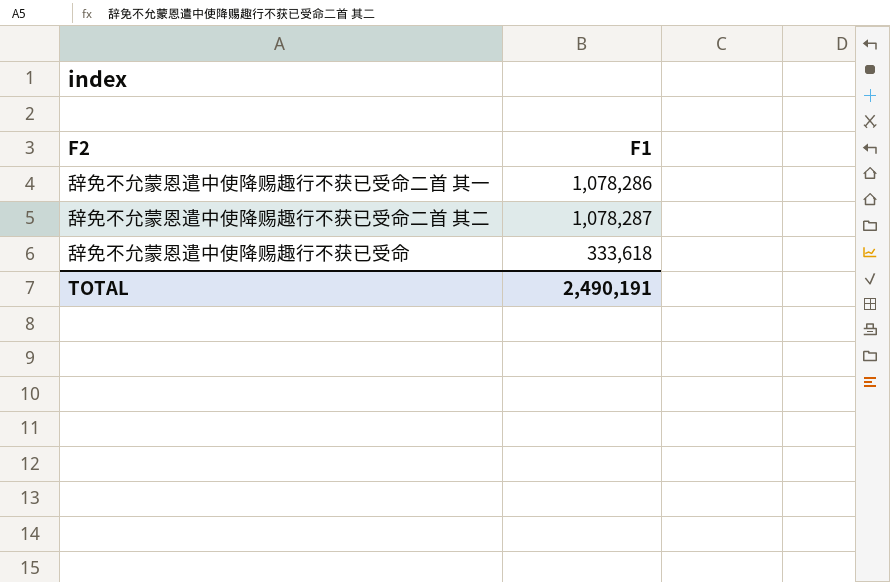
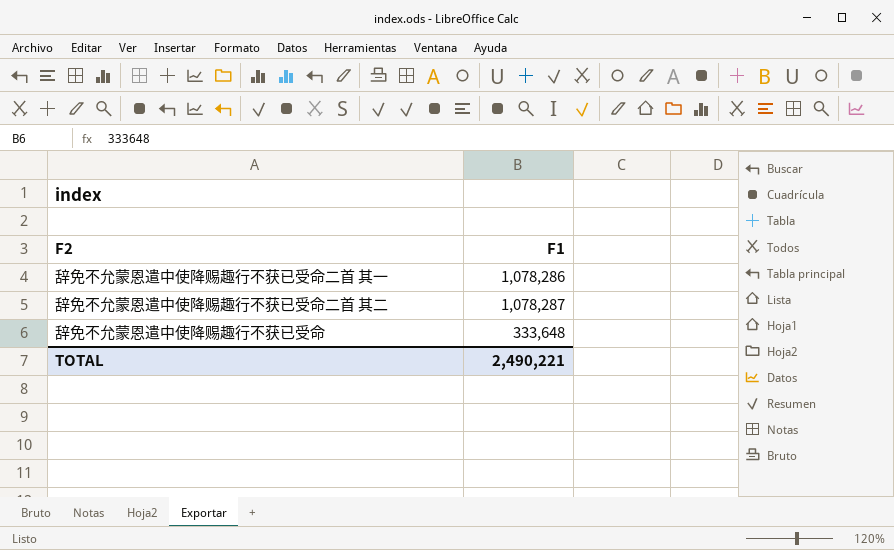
辞免不允蒙恩遣中使降赐趣行不获已受命 | F1: 333,618 -> 333,648
TOTAL | F1: 2,490,191 -> 2,490,221

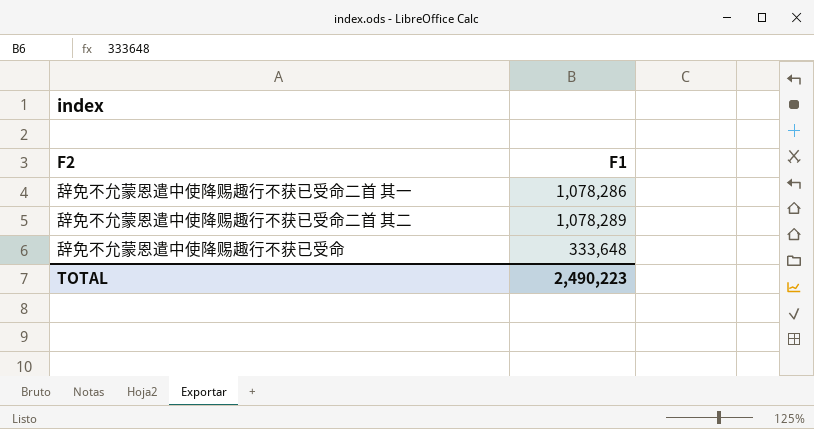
辞免不允蒙恩遣中使降赐趣行不获已受命二首 其二 | F1: 1,078,287 -> 1,078,289
TOTAL | F1: 2,490,221 -> 2,490,223

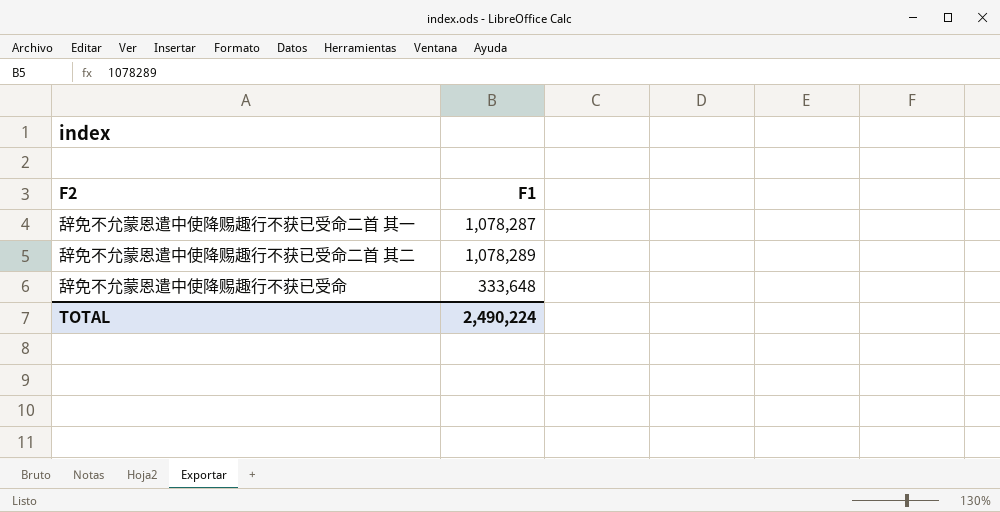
辞免不允蒙恩遣中使降赐趣行不获已受命二首 其一 | F1: 1,078,286 -> 1,078,287
TOTAL | F1: 2,490,223 -> 2,490,224

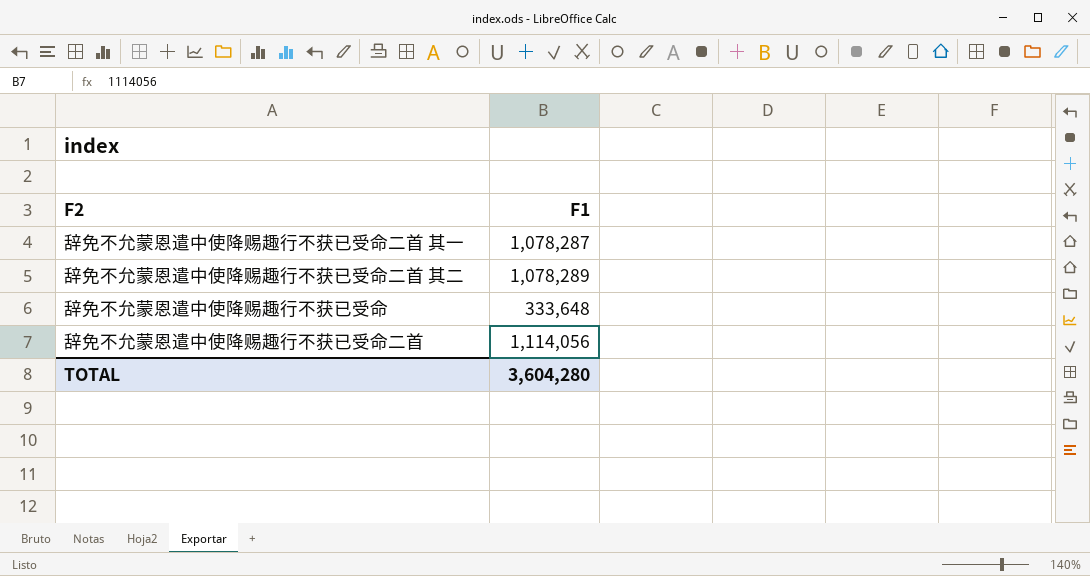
row 辞免不允蒙恩遣中使降赐趣行不获已受命二首: none -> 1,114,056
TOTAL | F1: 2,490,224 -> 3,604,280

